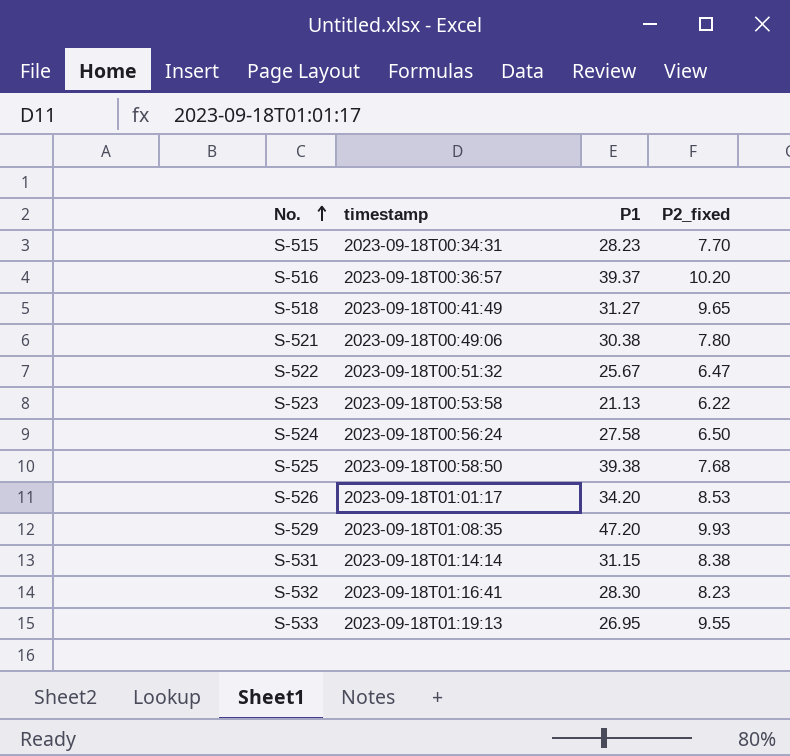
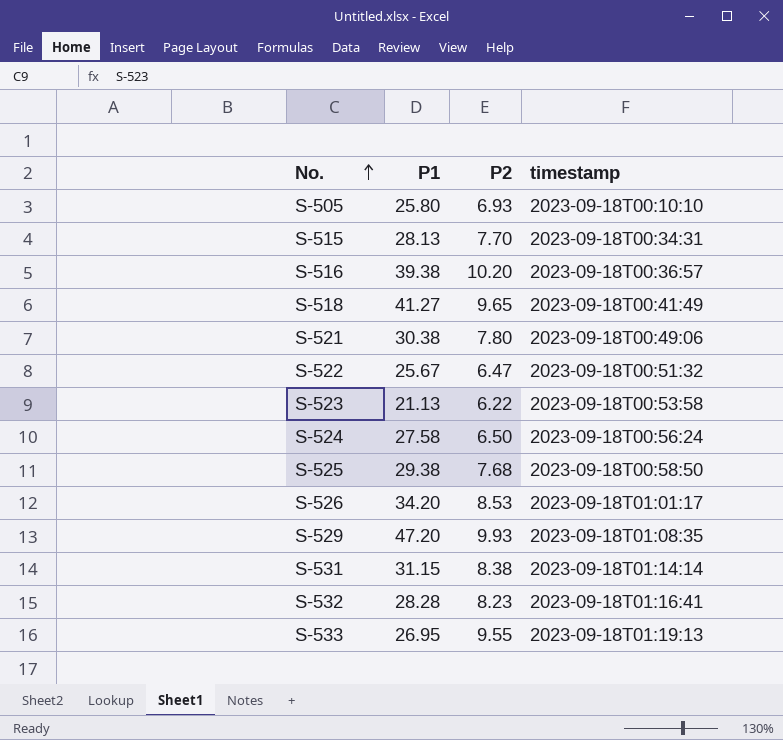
column name: P2_fixed -> P2
column timestamp | position: 2 -> 4
row S-505: none -> 25.80 | 6.93 | 2023-09-18T00:10:10
S-515 | P1: 28.23 -> 28.13
S-516 | P1: 39.37 -> 39.38
S-518 | P1: 31.27 -> 41.27
S-525 | P1: 39.38 -> 29.38
S-532 | P1: 28.30 -> 28.28

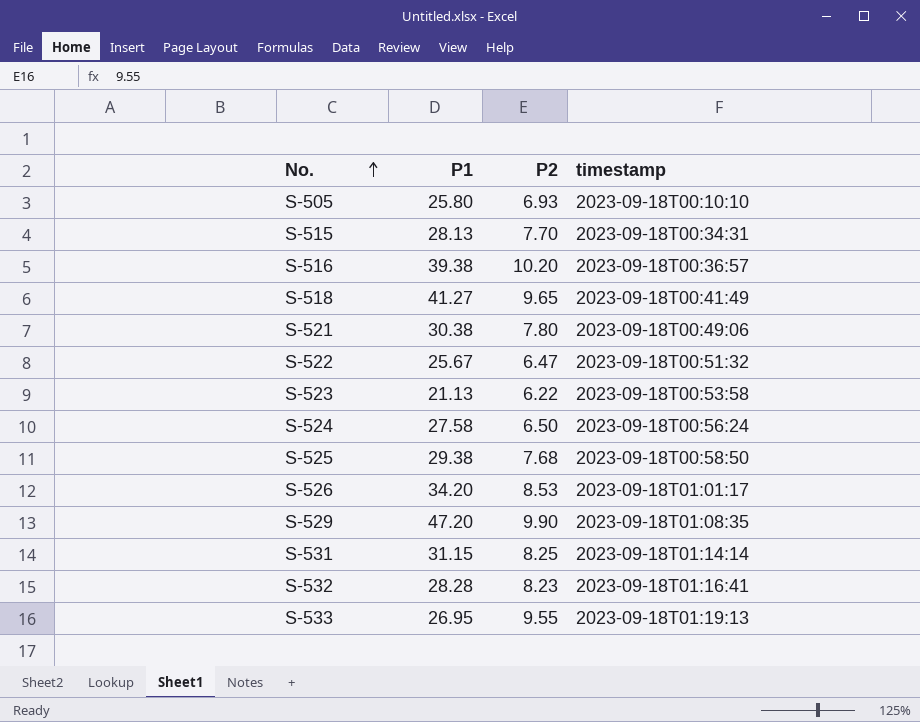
S-529 | P2: 9.93 -> 9.90
S-531 | P2: 8.38 -> 8.25

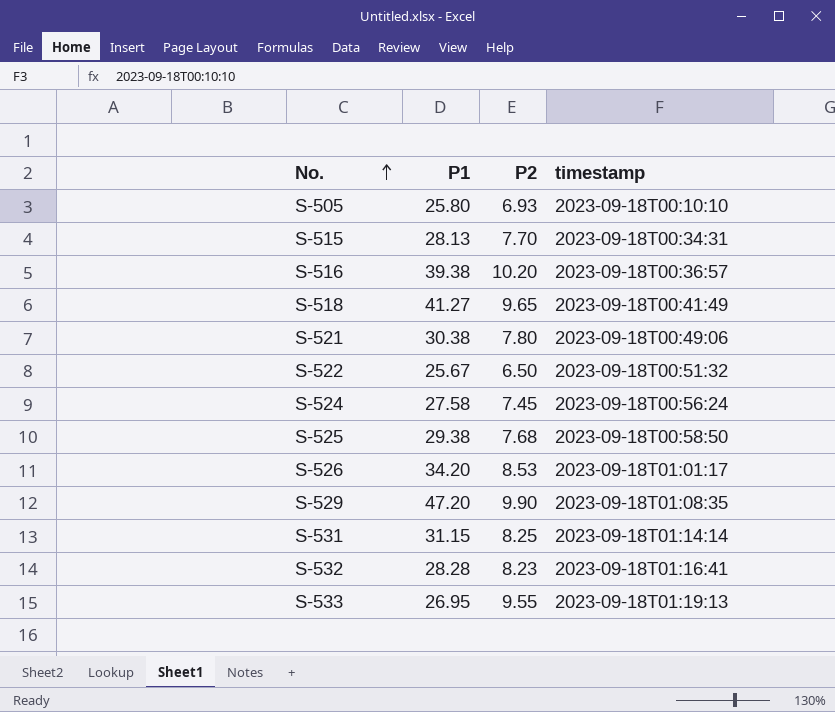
row S-523: 21.13 | 6.22 | 2023-09-18T00:53:58 -> none
S-522 | P2: 6.47 -> 6.50
S-524 | P2: 6.50 -> 7.45

